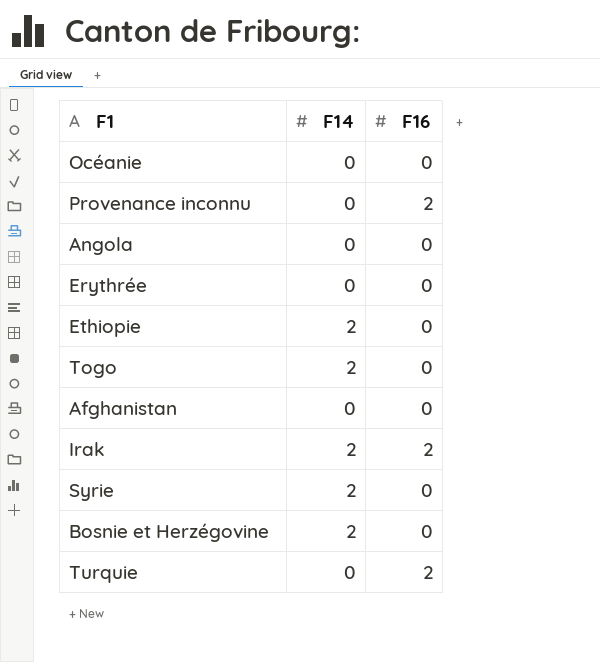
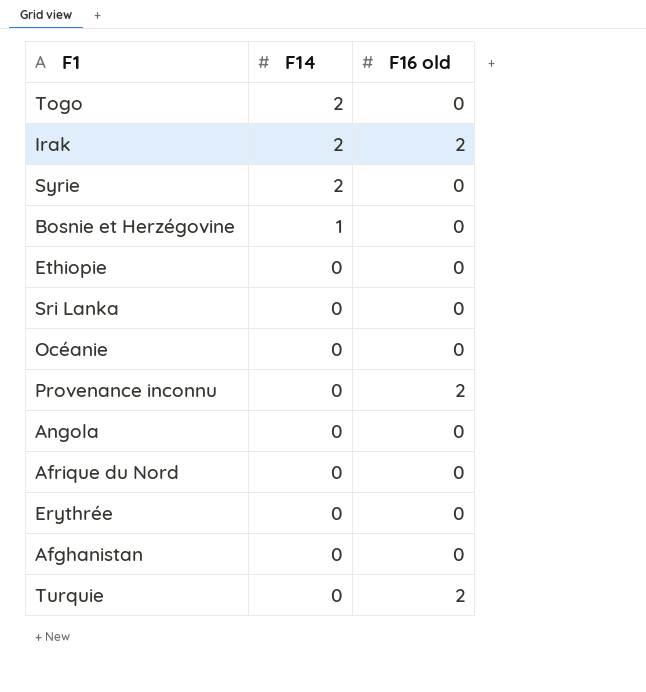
row order: none -> F14 descending
column name: F16 -> F16 old
Bosnie et Herzégovine | F14: 2 -> 1
Ethiopie | F14: 2 -> 0
row Sri Lanka: none -> 0 | 0
row Afrique du Nord: none -> 0 | 0

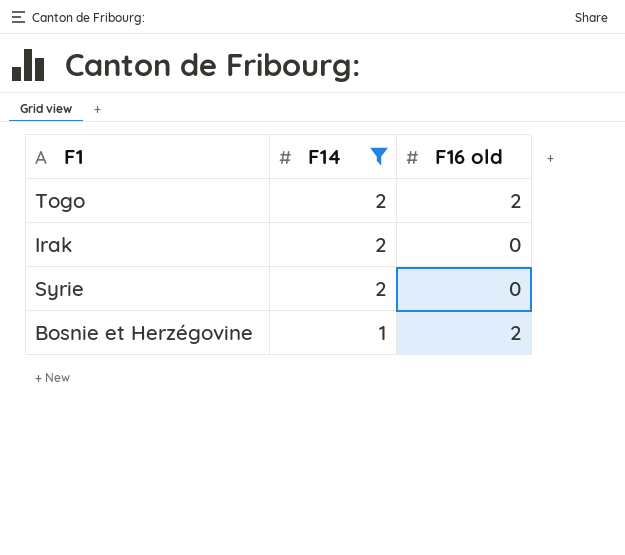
filter: none -> F14 != 0
Togo | F16 old: 0 -> 2
Irak | F16 old: 2 -> 0
Bosnie et Herzégovine | F16 old: 0 -> 2

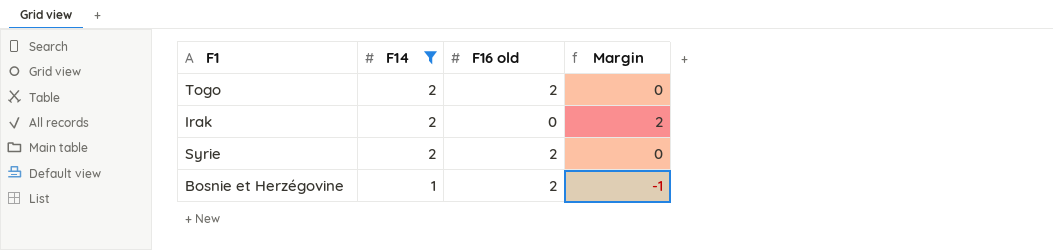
column Margin | formula: none -> [F14] - [F16 old]
Syrie | F16 old: 0 -> 2

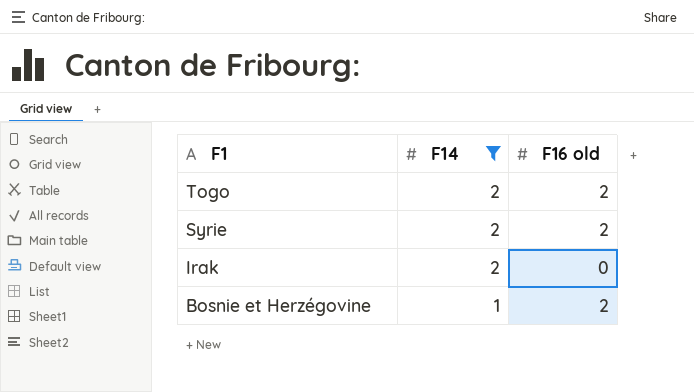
row order: F14 descending -> F1 descending
column Margin | formula: [F14] - [F16 old] -> none

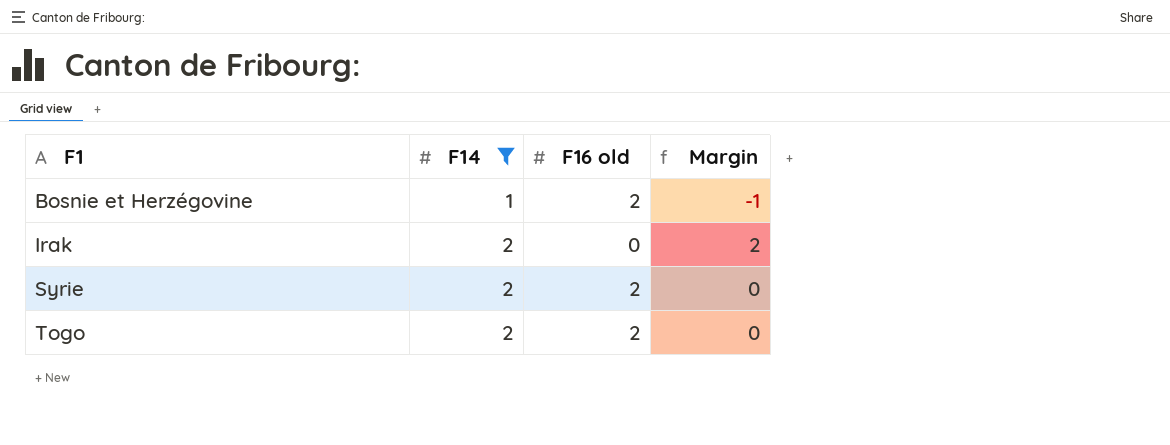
row order: F1 descending -> F1 ascending
column Margin | formula: none -> [F14] - [F16 old]

